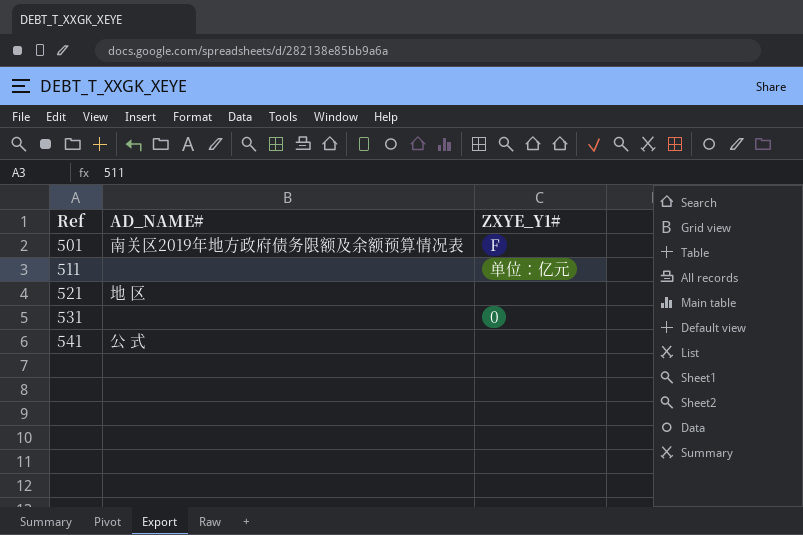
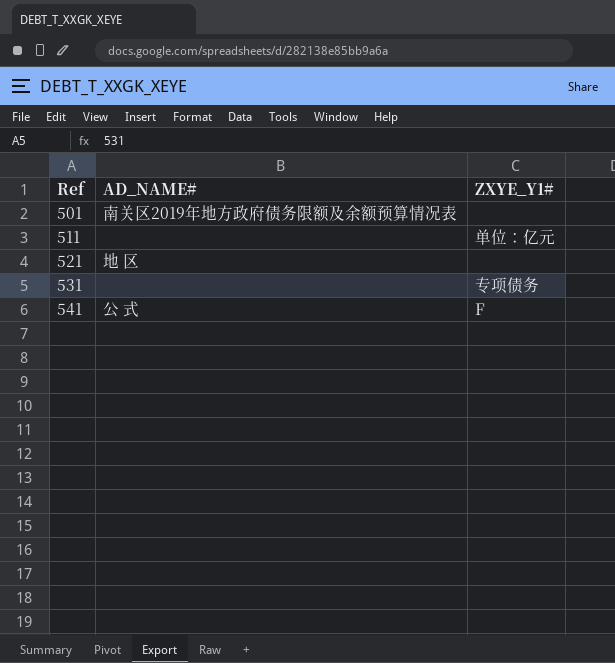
501 | ZXYE_Y1#: F -> none
531 | ZXYE_Y1#: 0 -> 专项债务
541 | ZXYE_Y1#: none -> F

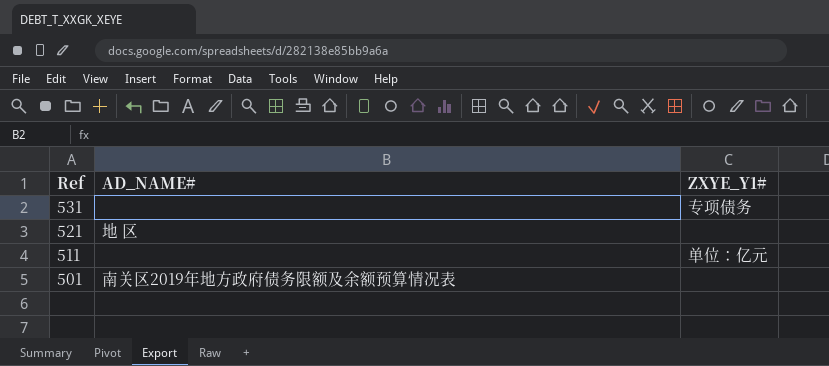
row order: Ref ascending -> Ref descending
row 541: 公 式 | F -> none

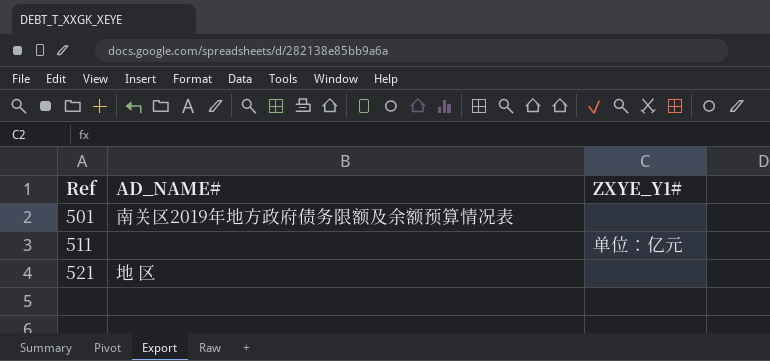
row order: Ref descending -> Ref ascending
row 531: none | 专项债务 -> none

